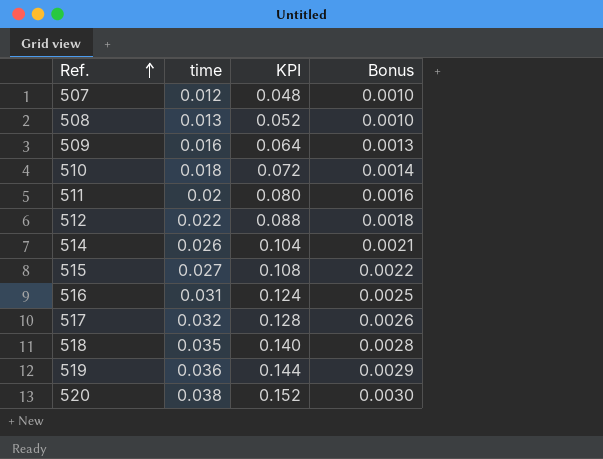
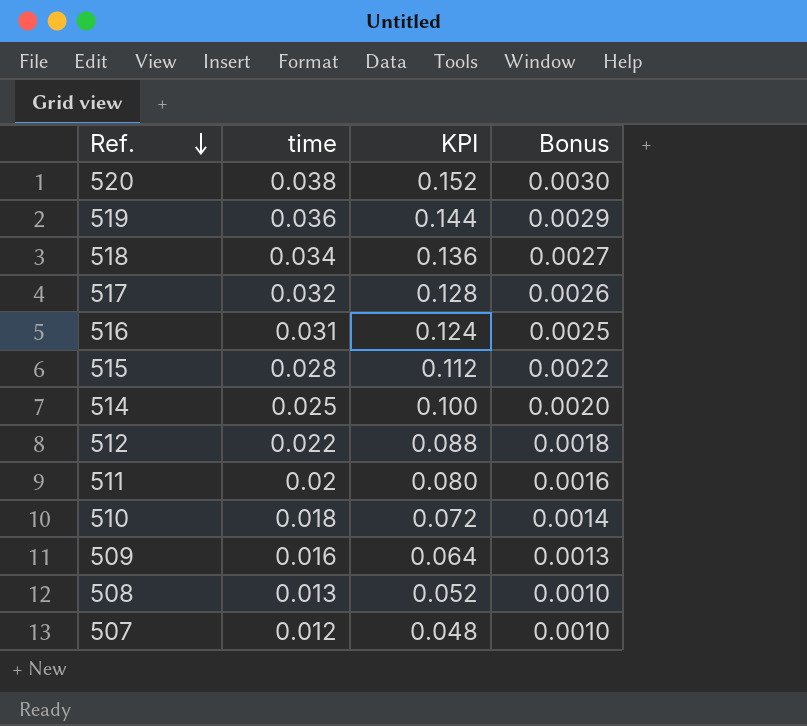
row order: Ref. ascending -> Ref. descending
518 | time: 0.035 -> 0.034
518 | KPI: 0.140 -> 0.136
518 | Bonus: 0.0028 -> 0.0027
515 | time: 0.027 -> 0.028
515 | KPI: 0.108 -> 0.112
514 | time: 0.026 -> 0.025
514 | KPI: 0.104 -> 0.100
514 | Bonus: 0.0021 -> 0.0020

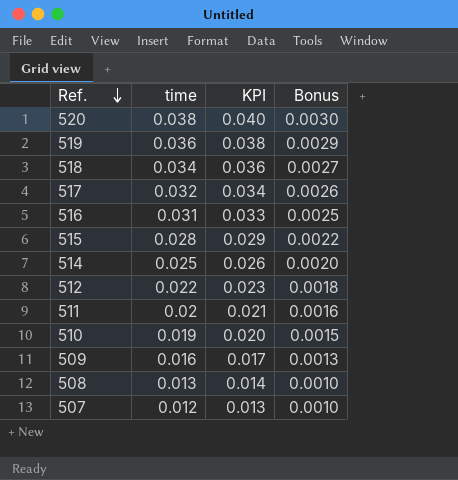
column KPI | formula: [time] * 4 -> [time] * 1.05
510 | time: 0.018 -> 0.019
510 | Bonus: 0.0014 -> 0.0015

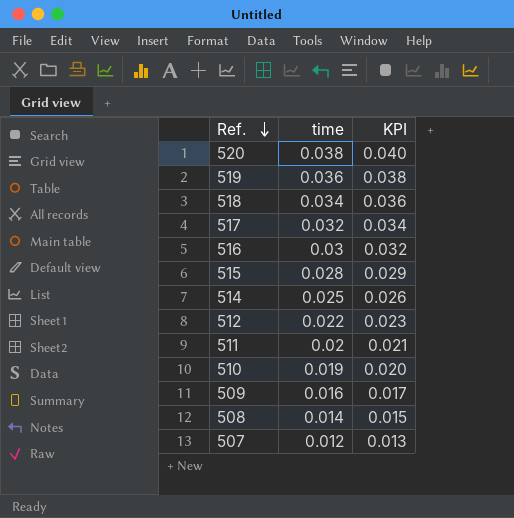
column Bonus | formula: [time] * 0.08 -> none
516 | time: 0.031 -> 0.03
516 | KPI: 0.033 -> 0.032
508 | time: 0.013 -> 0.014
508 | KPI: 0.014 -> 0.015

